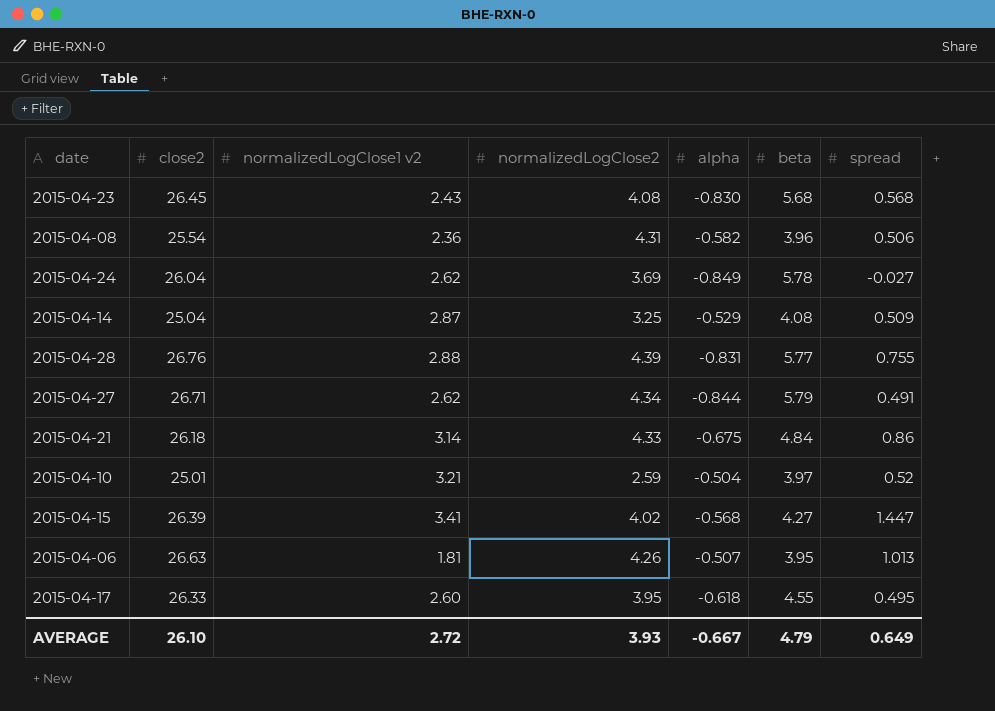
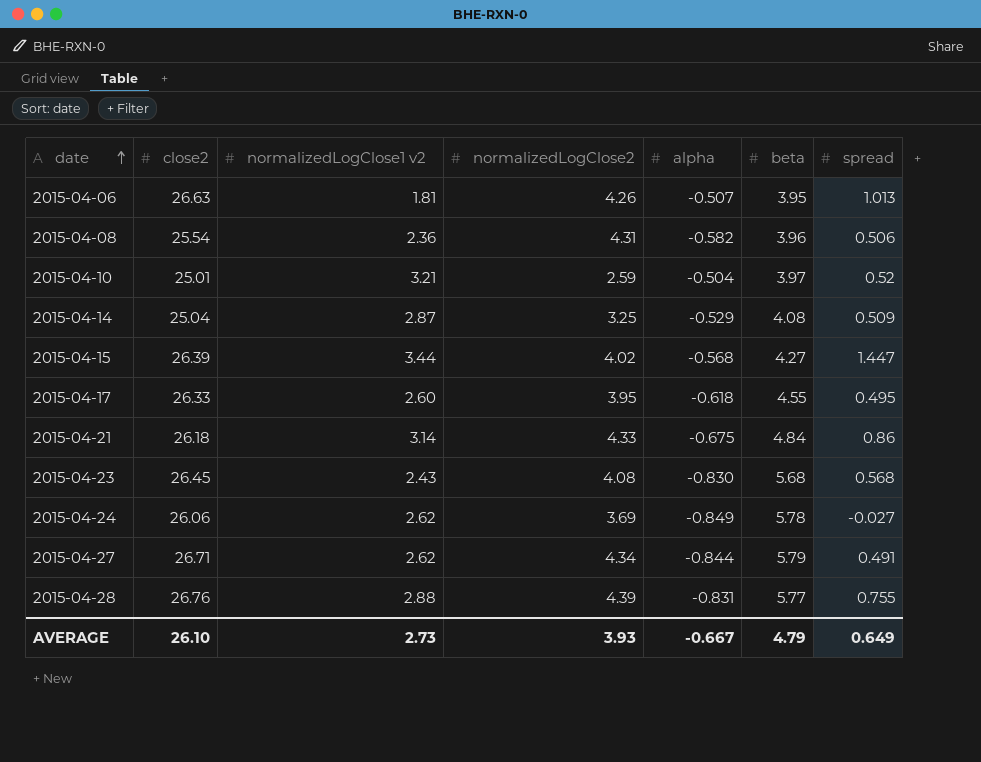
row order: none -> date ascending
2015-04-15 | normalizedLogClose1 v2: 3.41 -> 3.44
2015-04-24 | close2: 26.04 -> 26.06
AVERAGE | normalizedLogClose1 v2: 2.72 -> 2.73

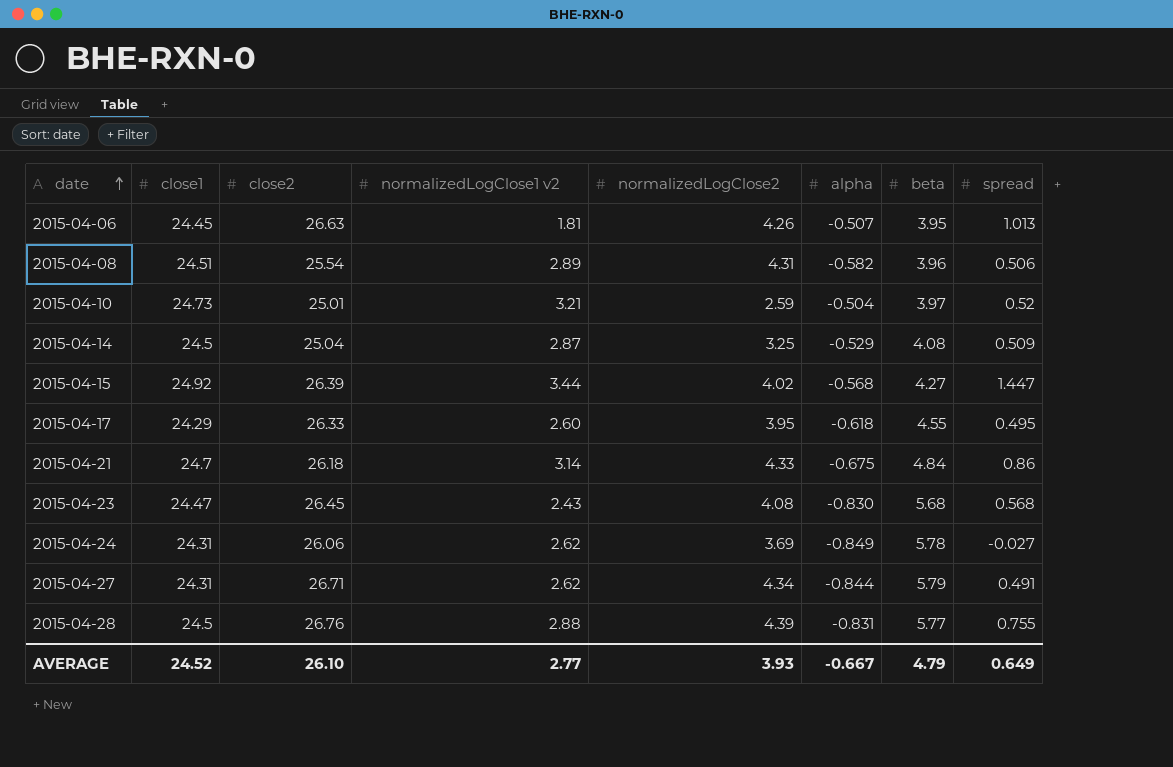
column close1 | position: none -> 2
2015-04-08 | normalizedLogClose1 v2: 2.36 -> 2.89
AVERAGE | normalizedLogClose1 v2: 2.73 -> 2.77

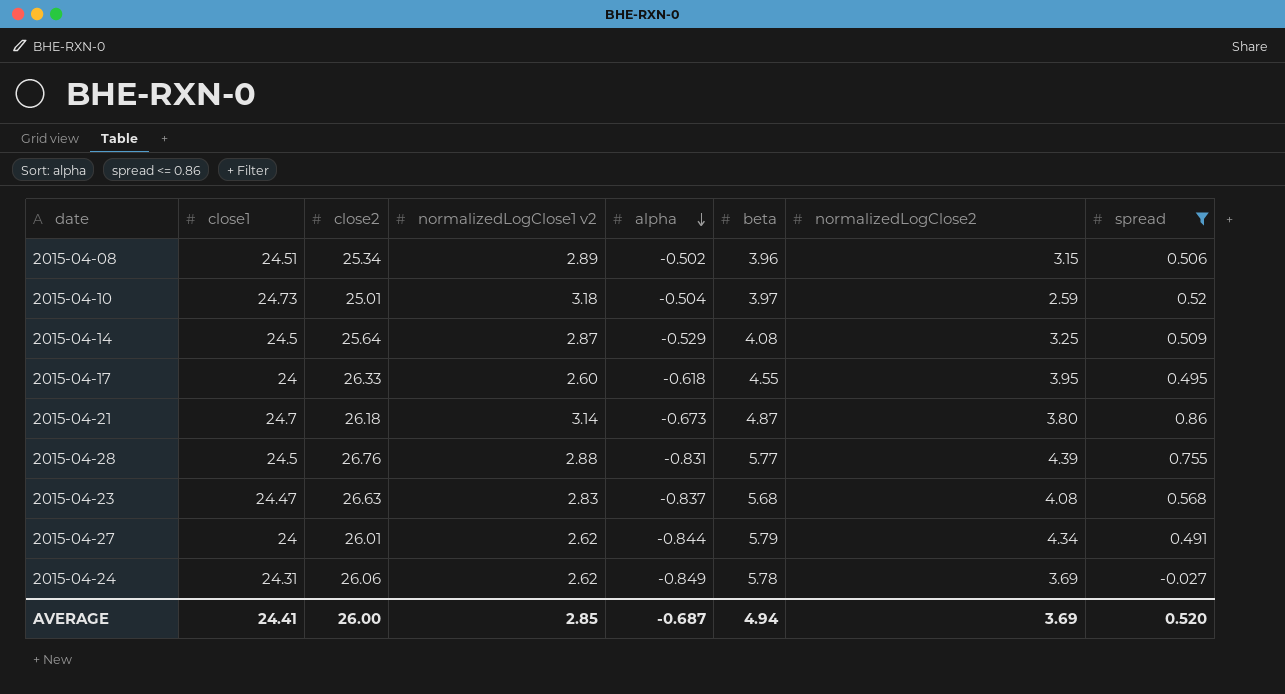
filter: none -> spread <= 0.86
row order: date ascending -> alpha descending
column normalizedLogClose2 | position: 5 -> 7
2015-04-08 | close2: 25.54 -> 25.34
2015-04-08 | alpha: -0.582 -> -0.502
2015-04-08 | normalizedLogClose2: 4.31 -> 3.15
2015-04-10 | normalizedLogClose1 v2: 3.21 -> 3.18
2015-04-14 | close2: 25.04 -> 25.64
2015-04-17 | close1: 24.29 -> 24
2015-04-21 | alpha: -0.675 -> -0.673
2015-04-21 | beta: 4.84 -> 4.87
2015-04-21 | normalizedLogClose2: 4.33 -> 3.80
2015-04-23 | close2: 26.45 -> 26.63
2015-04-23 | normalizedLogClose1 v2: 2.43 -> 2.83
2015-04-23 | alpha: -0.830 -> -0.837
2015-04-27 | close1: 24.31 -> 24
2015-04-27 | close2: 26.71 -> 26.01
AVERAGE | close1: 24.52 -> 24.41
AVERAGE | close2: 26.10 -> 26.00
AVERAGE | normalizedLogClose1 v2: 2.77 -> 2.85
AVERAGE | alpha: -0.667 -> -0.687
AVERAGE | beta: 4.79 -> 4.94
AVERAGE | normalizedLogClose2: 3.93 -> 3.69
AVERAGE | spread: 0.649 -> 0.520

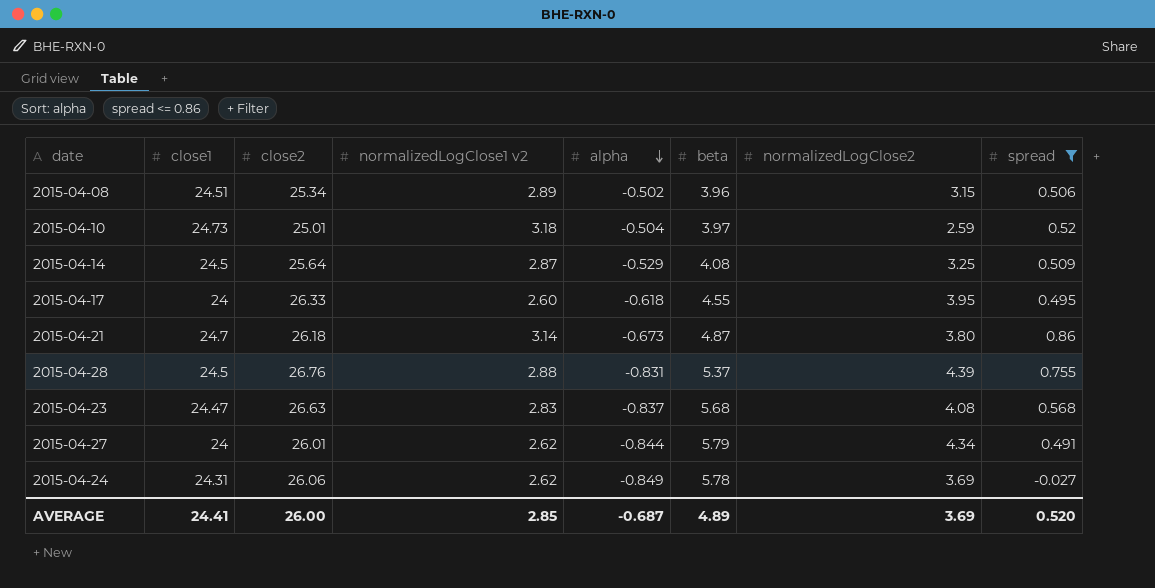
2015-04-28 | beta: 5.77 -> 5.37
AVERAGE | beta: 4.94 -> 4.89

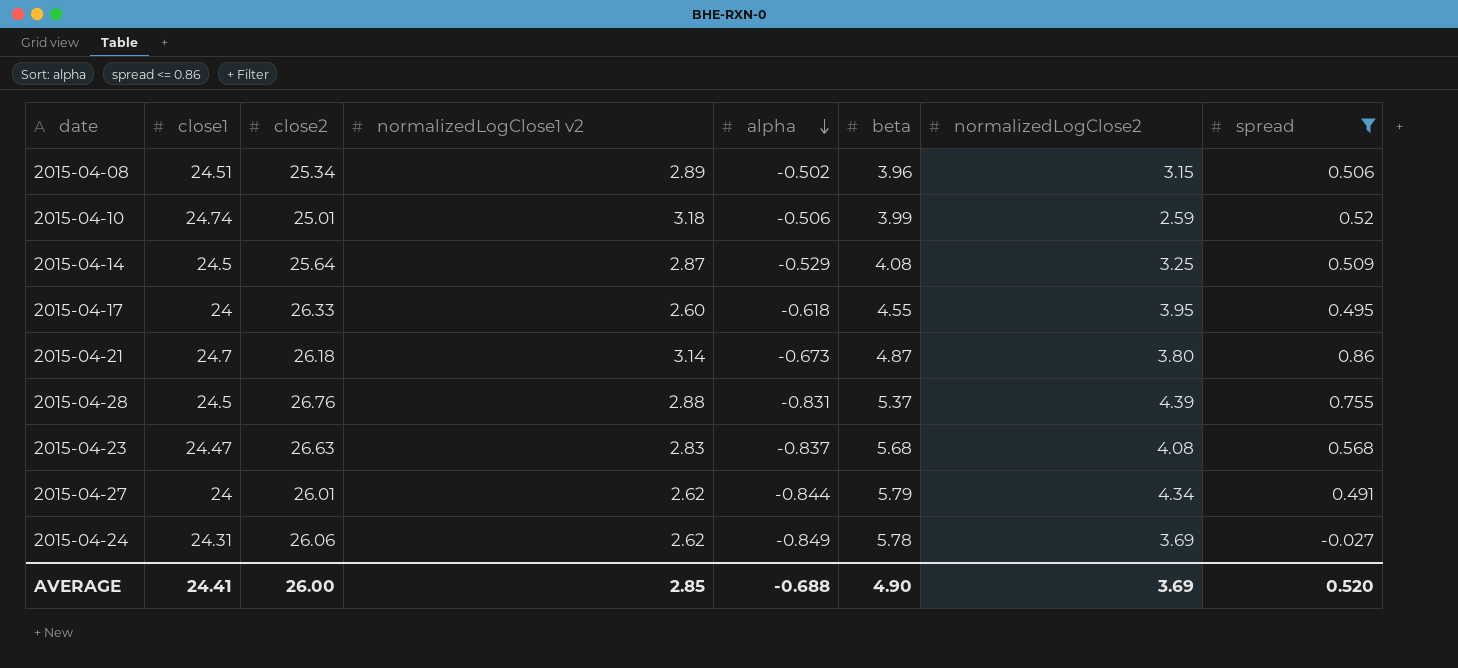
2015-04-10 | close1: 24.73 -> 24.74
2015-04-10 | alpha: -0.504 -> -0.506
2015-04-10 | beta: 3.97 -> 3.99
AVERAGE | alpha: -0.687 -> -0.688
AVERAGE | beta: 4.89 -> 4.90

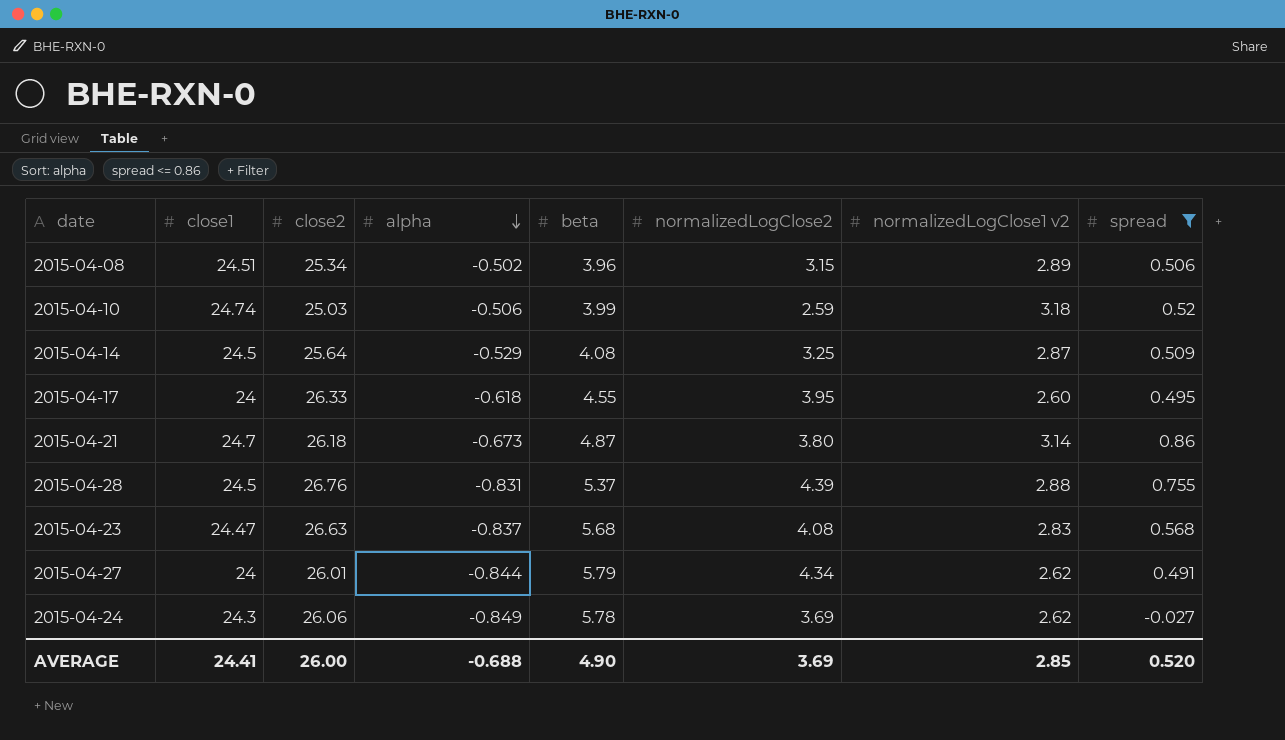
column normalizedLogClose1 v2 | position: 4 -> 7
2015-04-10 | close2: 25.01 -> 25.03
2015-04-24 | close1: 24.31 -> 24.3

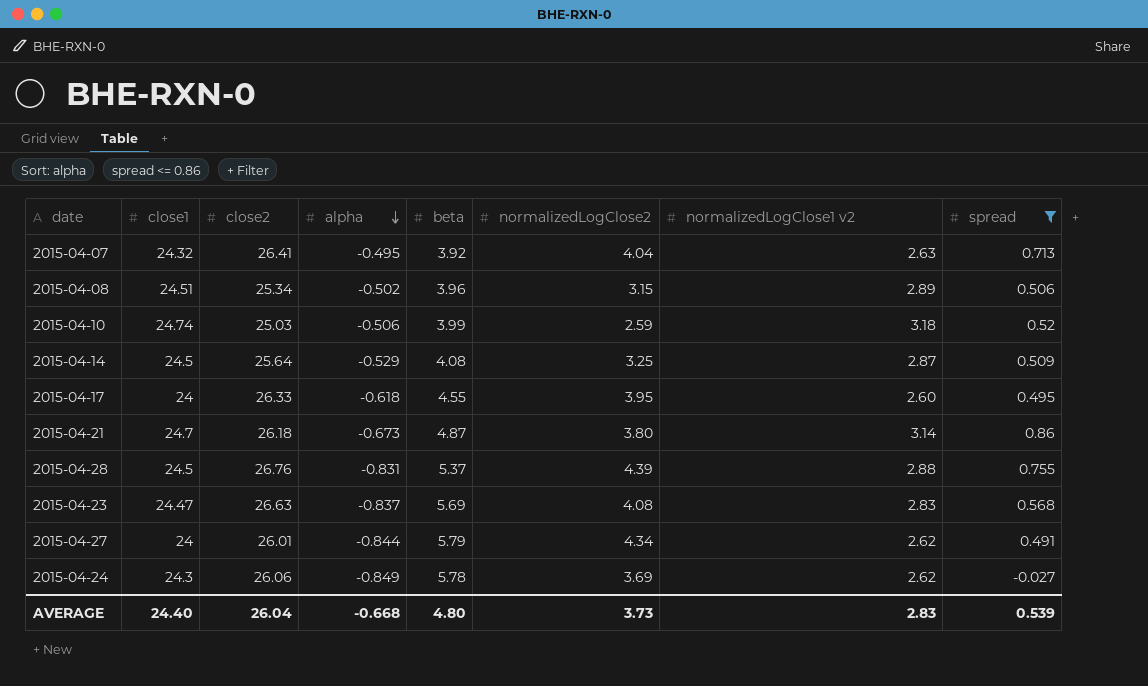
row 2015-04-07: none -> 24.32 | 26.41 | -0.495 | 3.92 | 4.04 | 2.63 | 0.713
2015-04-23 | beta: 5.68 -> 5.69
AVERAGE | close1: 24.41 -> 24.40
AVERAGE | close2: 26.00 -> 26.04
AVERAGE | alpha: -0.688 -> -0.668
AVERAGE | beta: 4.90 -> 4.80
AVERAGE | normalizedLogClose2: 3.69 -> 3.73
AVERAGE | normalizedLogClose1 v2: 2.85 -> 2.83
AVERAGE | spread: 0.520 -> 0.539

